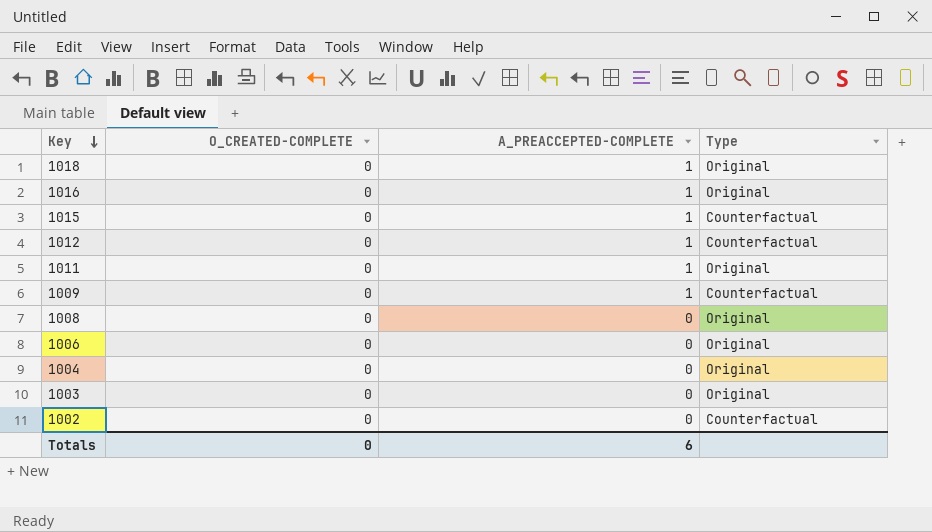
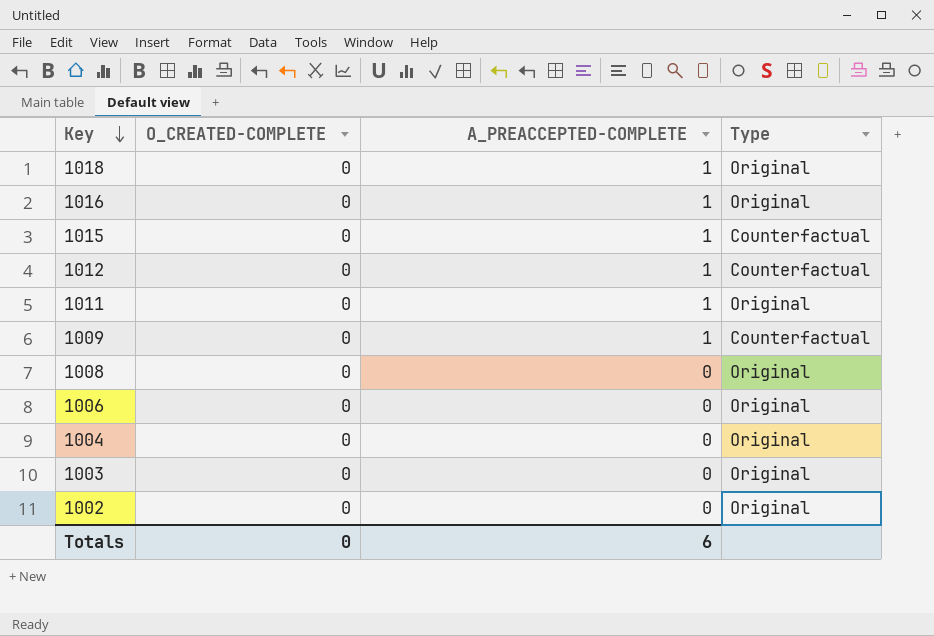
1002 | Type: Counterfactual -> Original

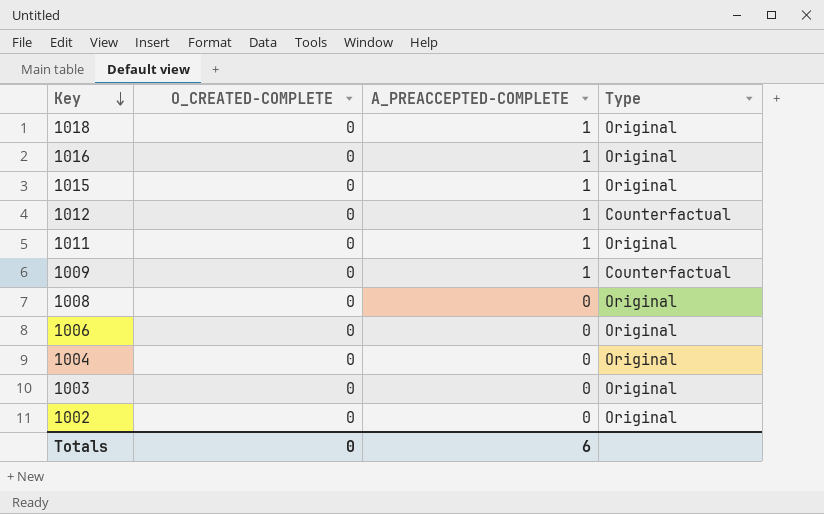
1015 | Type: Counterfactual -> Original

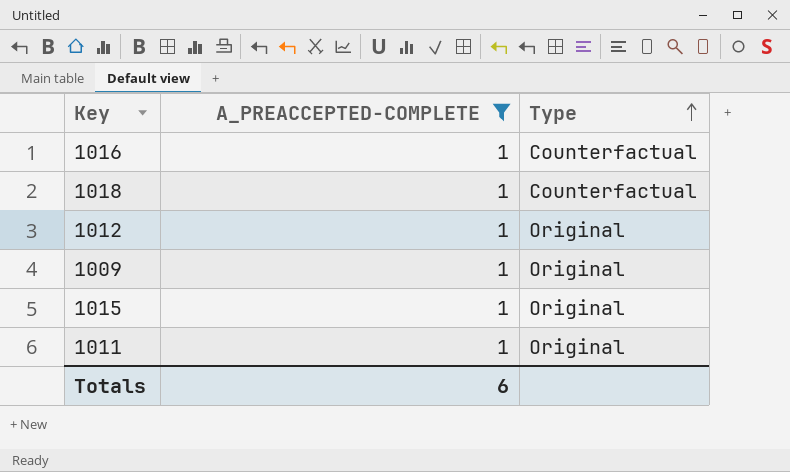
filter: none -> A_PREACCEPTED-COMPLETE = 1
row order: Key descending -> Type ascending
column O_CREATED-COMPLETE | position: 2 -> none
1016 | Type: Original -> Counterfactual
1018 | Type: Original -> Counterfactual
1012 | Type: Counterfactual -> Original
1009 | Type: Counterfactual -> Original

